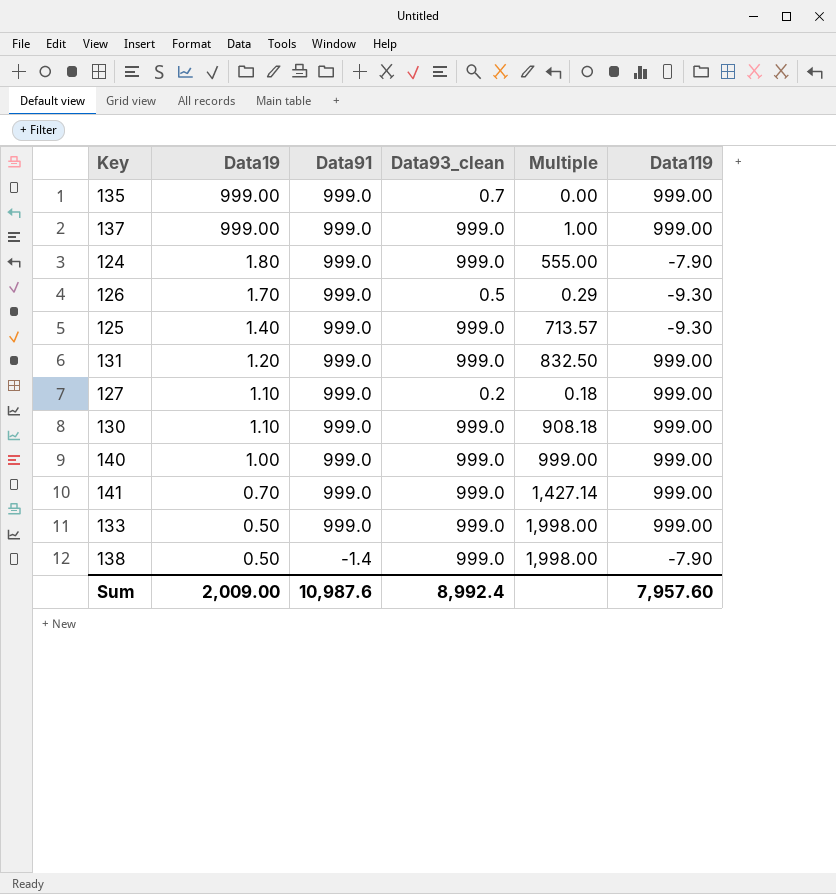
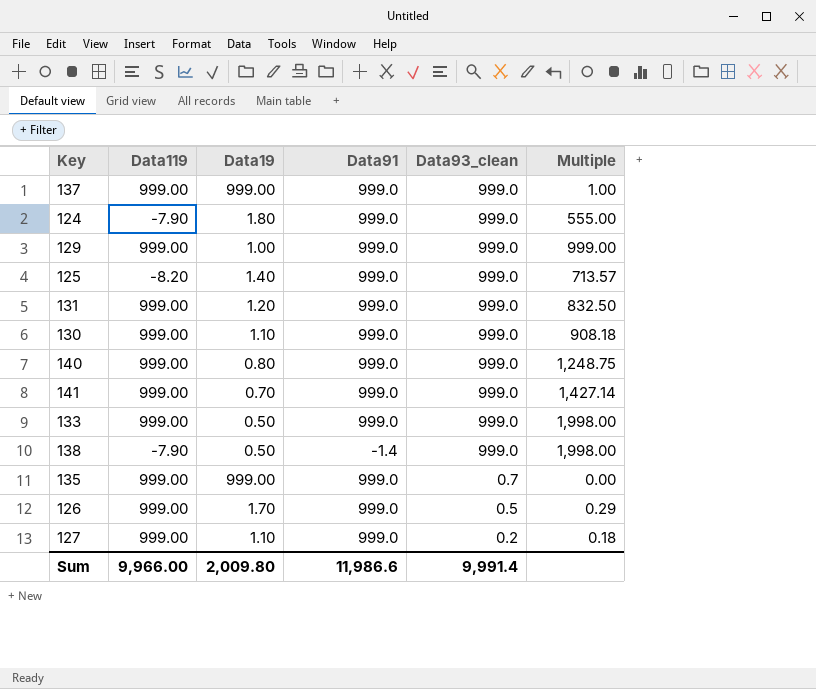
row order: Data19 descending -> Data93_clean descending
column Data119 | position: 6 -> 2
row 129: none -> 999.00 | 1.00 | 999.0 | 999.0 | 999.00
125 | Data119: -9.30 -> -8.20
140 | Data19: 1.00 -> 0.80
140 | Multiple: 999.00 -> 1,248.75
126 | Data119: -9.30 -> 999.00
Sum | Data119: 7,957.60 -> 9,966.00
Sum | Data19: 2,009.00 -> 2,009.80
Sum | Data91: 10,987.6 -> 11,986.6
Sum | Data93_clean: 8,992.4 -> 9,991.4

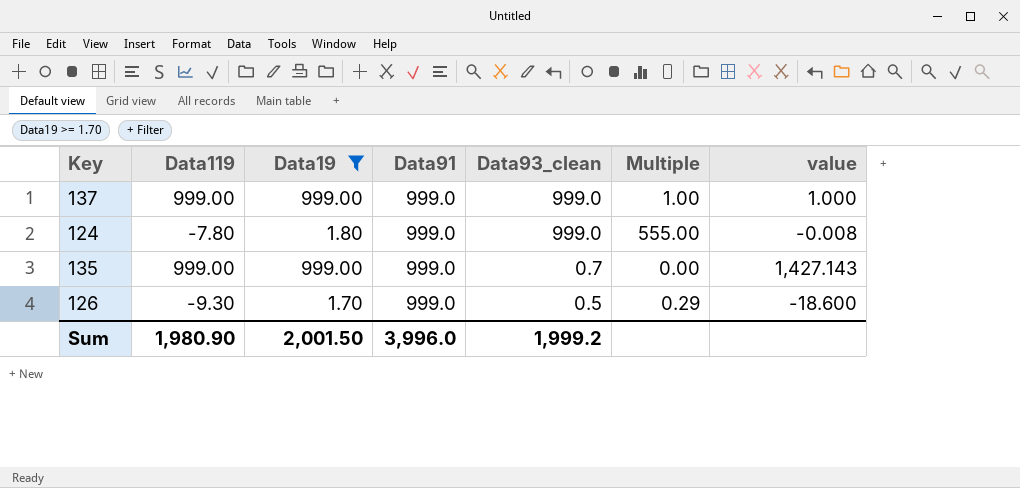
filter: none -> Data19 >= 1.70
column value | formula: none -> [Data119] / [Data93_clean]
124 | Data119: -7.90 -> -7.80
126 | Data119: 999.00 -> -9.30
Sum | Data119: 9,966.00 -> 1,980.90
Sum | Data19: 2,009.80 -> 2,001.50
Sum | Data91: 11,986.6 -> 3,996.0
Sum | Data93_clean: 9,991.4 -> 1,999.2

